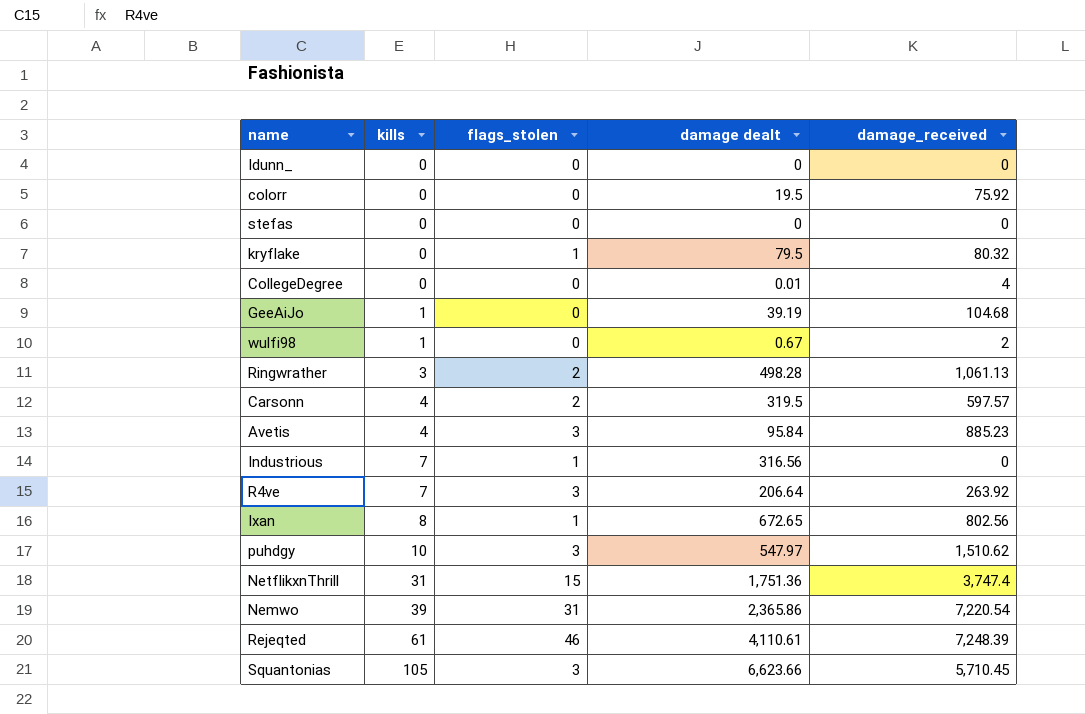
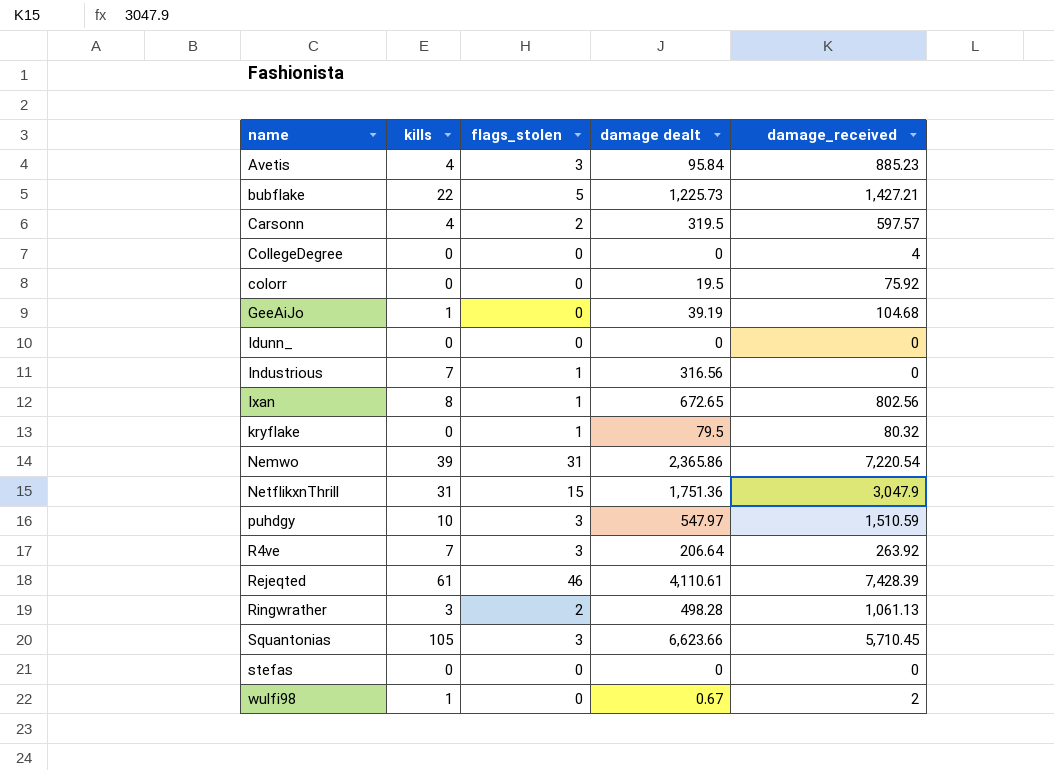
row order: kills ascending -> name ascending
row bubflake: none -> 22 | 5 | 1,225.73 | 1,427.21
CollegeDegree | damage dealt: 0.01 -> 0
NetflikxnThrill | damage_received: 3,747.4 -> 3,047.9
puhdgy | damage_received: 1,510.62 -> 1,510.59
Rejeqted | damage_received: 7,248.39 -> 7,428.39

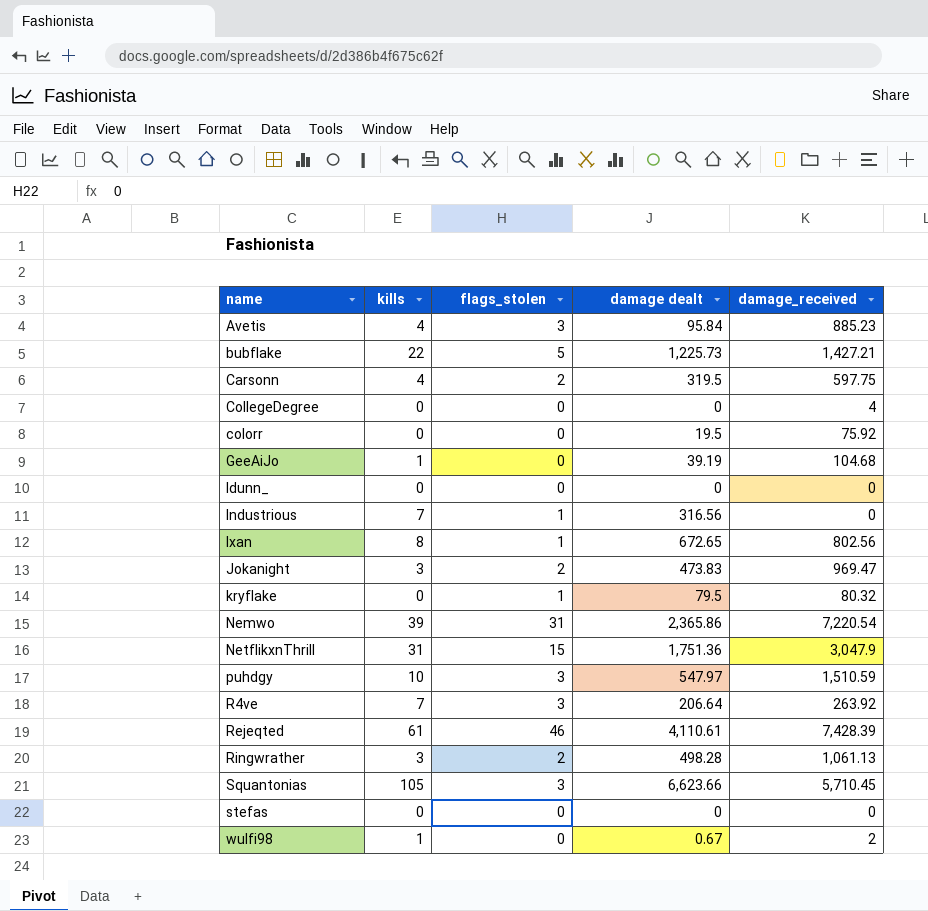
Carsonn | damage_received: 597.57 -> 597.75
row Jokanight: none -> 3 | 2 | 473.83 | 969.47

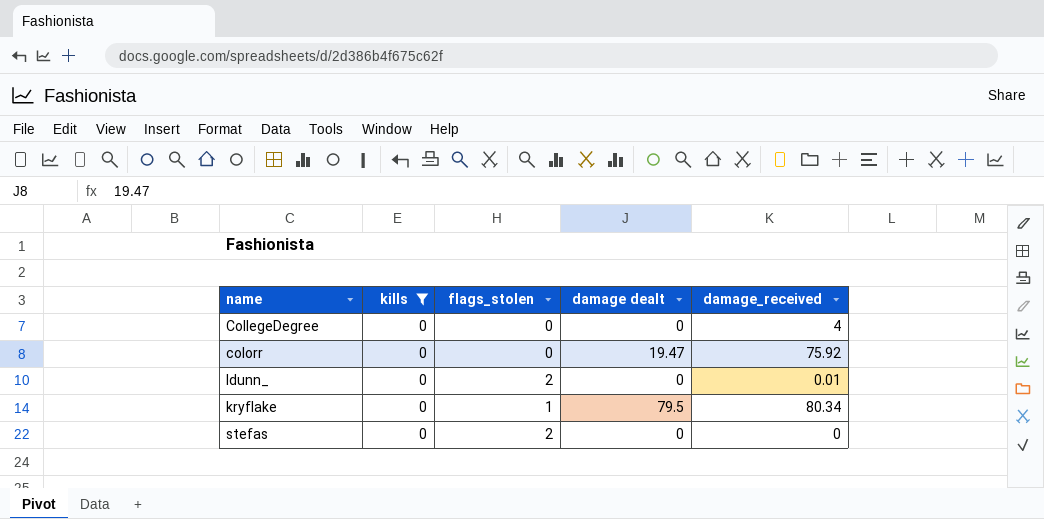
filter: none -> kills = 0
colorr | damage dealt: 19.5 -> 19.47
Idunn_ | flags_stolen: 0 -> 2
Idunn_ | damage_received: 0 -> 0.01
kryflake | damage_received: 80.32 -> 80.34
stefas | flags_stolen: 0 -> 2

